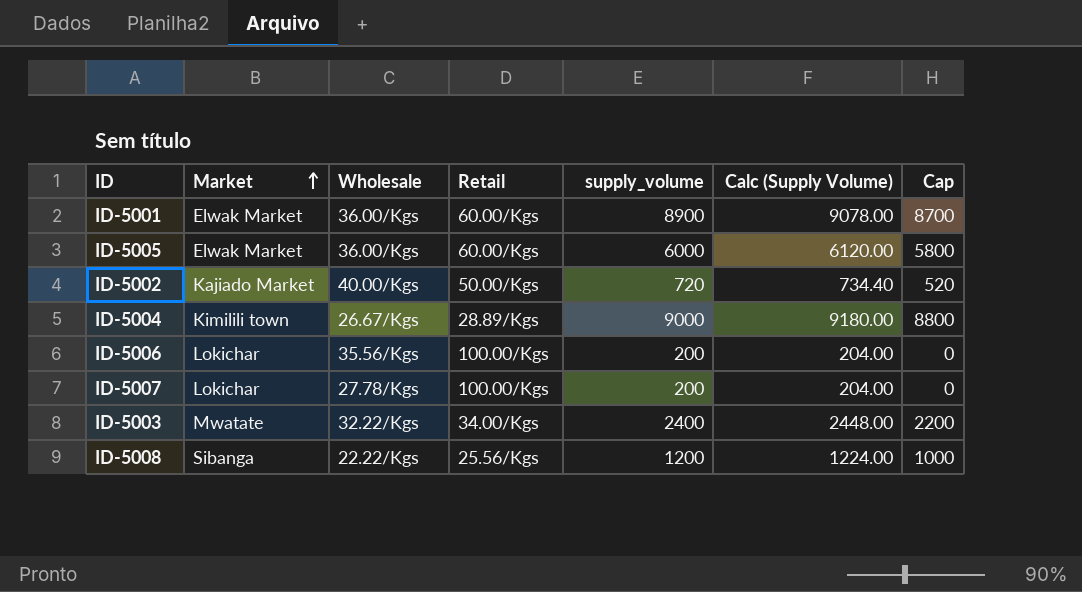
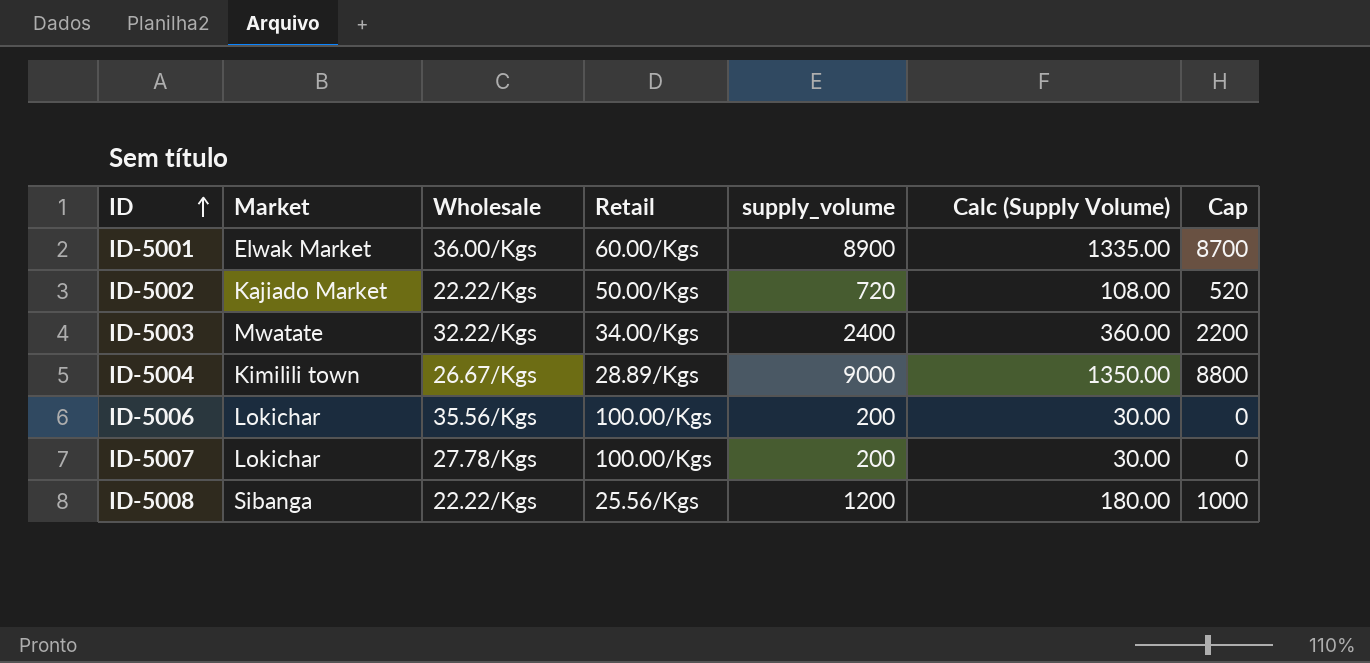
row order: Market ascending -> ID ascending
column Calc (Supply Volume) | formula: [supply_volume] * 1.02 -> [supply_volume] * 0.15
row ID-5005: Elwak Market | 36.00/Kgs | 60.00/Kgs | 6000 | 6120.00 | 5800 -> none
ID-5002 | Wholesale: 40.00/Kgs -> 22.22/Kgs

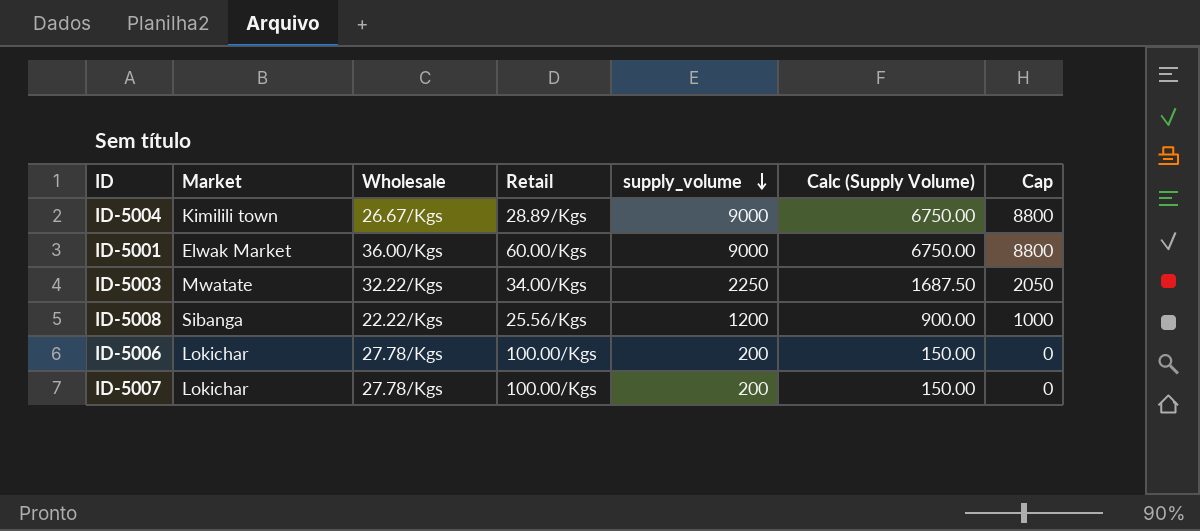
row order: ID ascending -> supply_volume descending
column Calc (Supply Volume) | formula: [supply_volume] * 0.15 -> [supply_volume] * 0.75
row ID-5002: Kajiado Market | 22.22/Kgs | 50.00/Kgs | 720 | 108.00 | 520 -> none
ID-5001 | supply_volume: 8900 -> 9000
ID-5001 | Cap: 8700 -> 8800
ID-5003 | supply_volume: 2400 -> 2250
ID-5003 | Cap: 2200 -> 2050
ID-5006 | Wholesale: 35.56/Kgs -> 27.78/Kgs

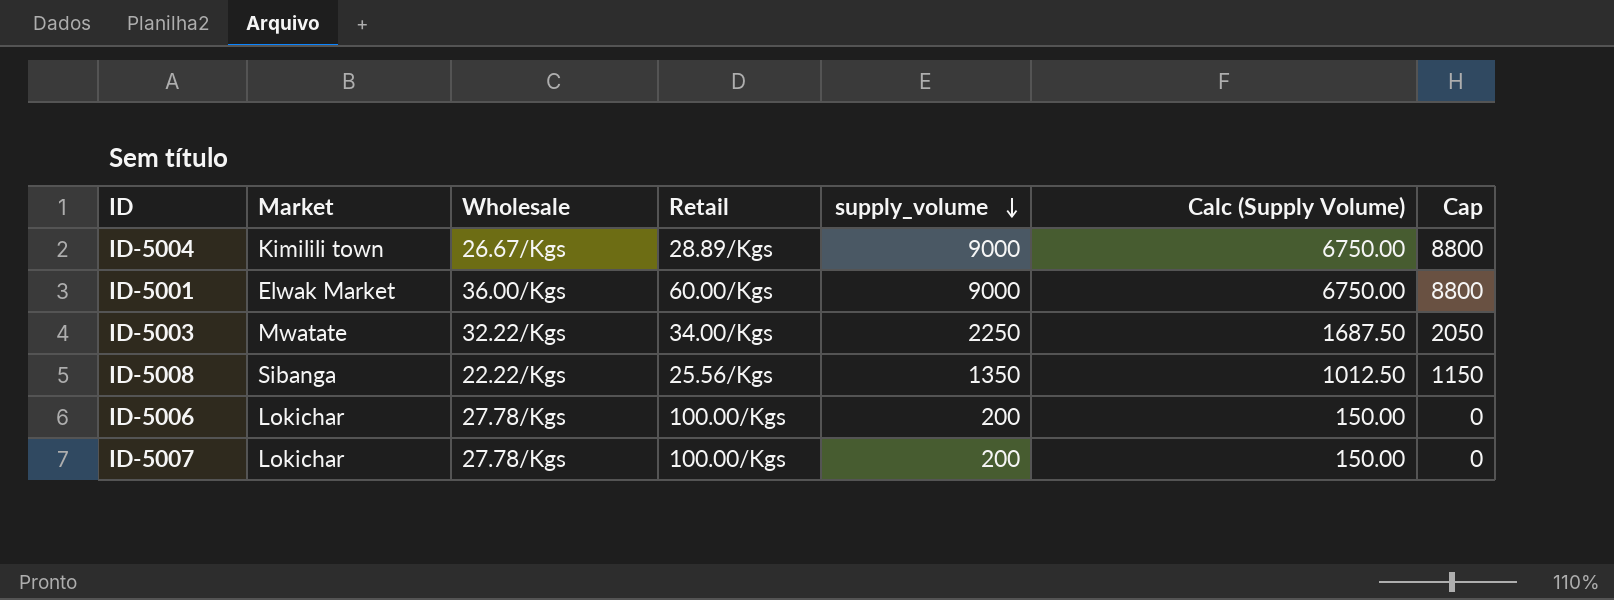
ID-5008 | supply_volume: 1200 -> 1350
ID-5008 | Calc (Supply Volume): 900.00 -> 1012.50
ID-5008 | Cap: 1000 -> 1150

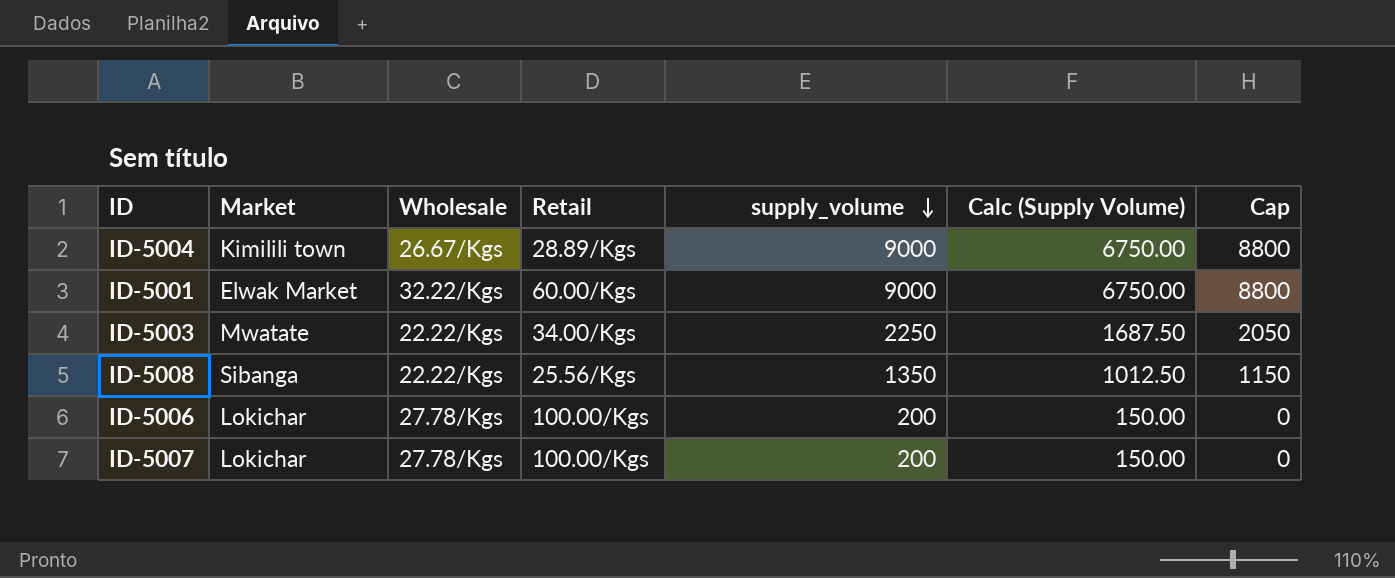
ID-5001 | Wholesale: 36.00/Kgs -> 32.22/Kgs
ID-5003 | Wholesale: 32.22/Kgs -> 22.22/Kgs

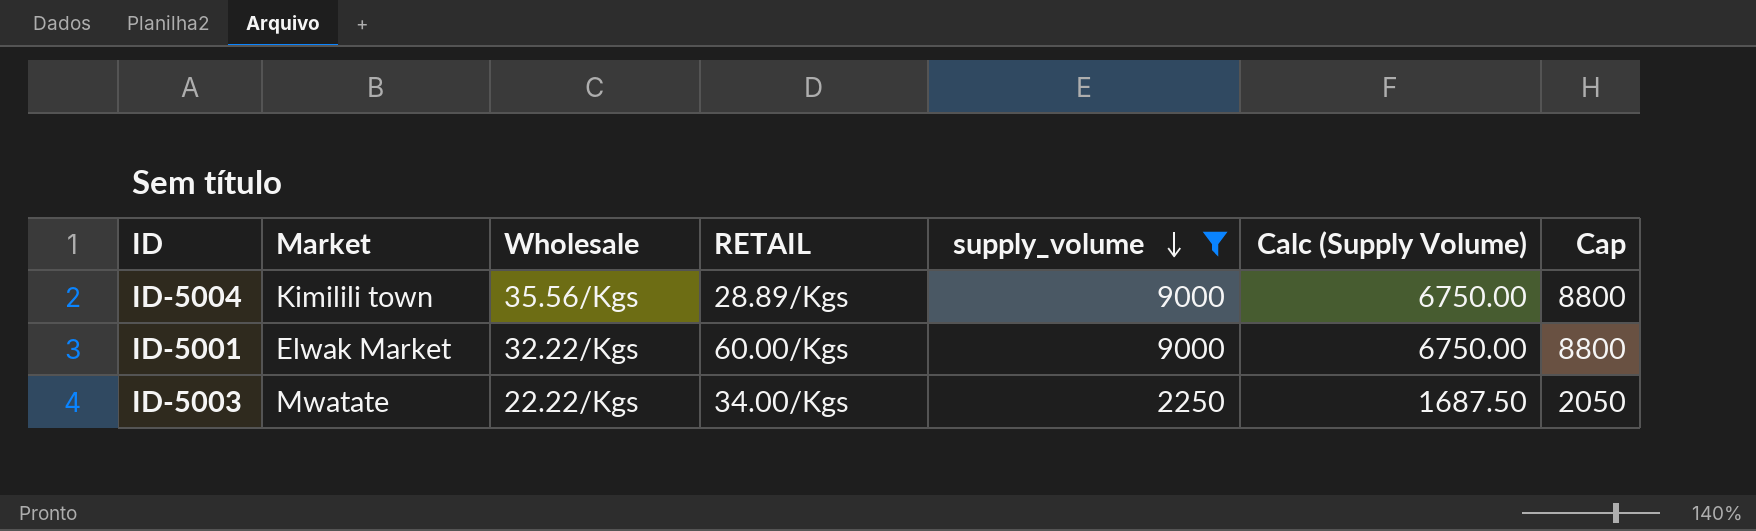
filter: none -> supply_volume >= 2250
column name: Retail -> RETAIL
ID-5004 | Wholesale: 26.67/Kgs -> 35.56/Kgs

